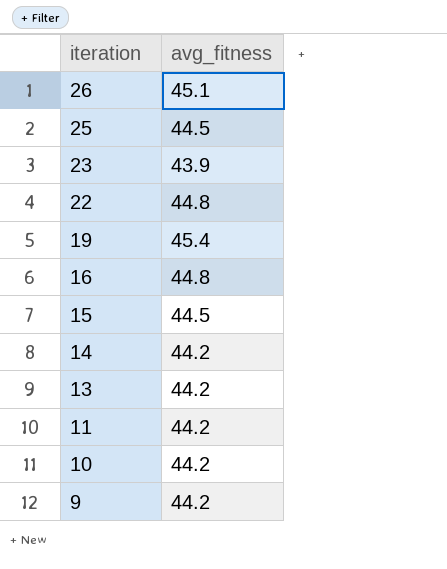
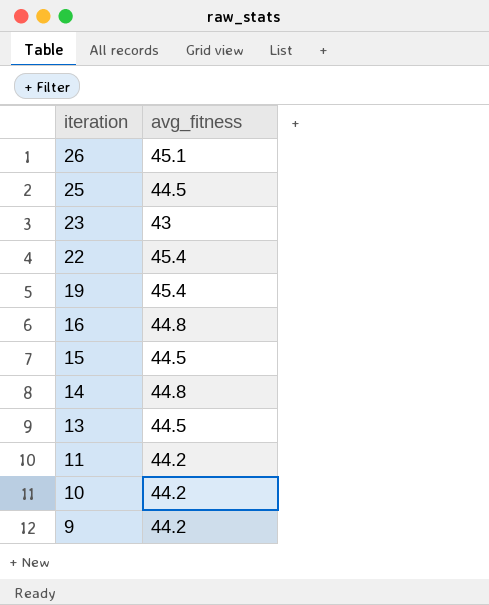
23 | avg_fitness: 43.9 -> 43
22 | avg_fitness: 44.8 -> 45.4
14 | avg_fitness: 44.2 -> 44.8
13 | avg_fitness: 44.2 -> 44.5

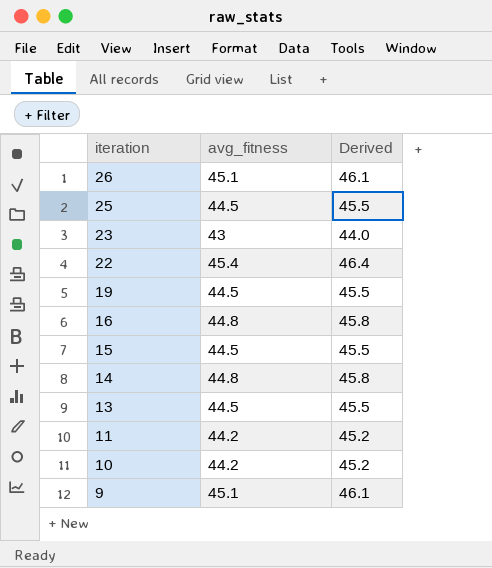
column Derived | formula: none -> [avg_fitness] + 1
19 | avg_fitness: 45.4 -> 44.5
9 | avg_fitness: 44.2 -> 45.1

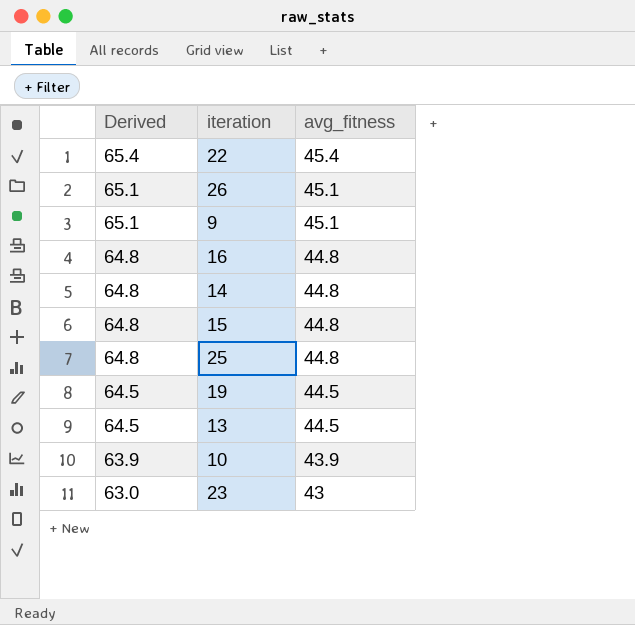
row order: iteration descending -> Derived descending
column Derived | formula: [avg_fitness] + 1 -> [avg_fitness] + 20
column Derived | position: 3 -> 1
row 11: 44.2 | 45.2 -> none
15 | avg_fitness: 44.5 -> 44.8
25 | avg_fitness: 44.5 -> 44.8
10 | avg_fitness: 44.2 -> 43.9

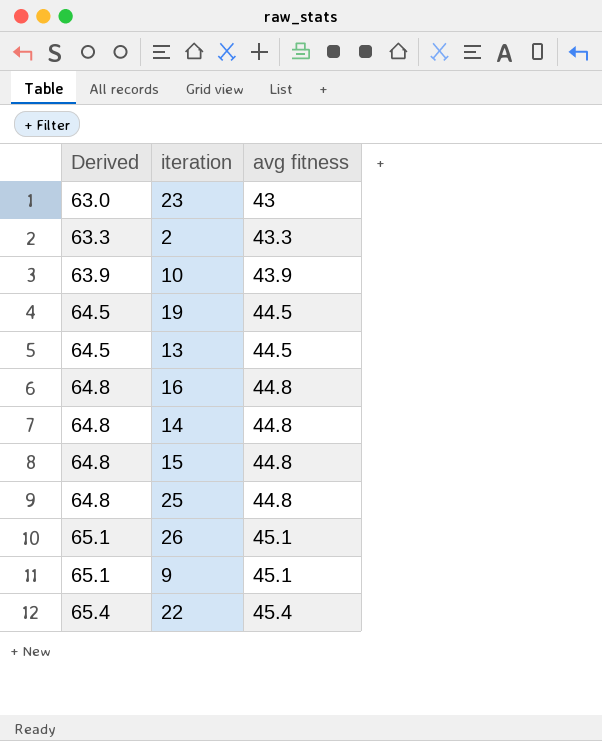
row order: Derived descending -> Derived ascending
column name: avg_fitness -> avg fitness
row 2: none -> 63.3 | 43.3

